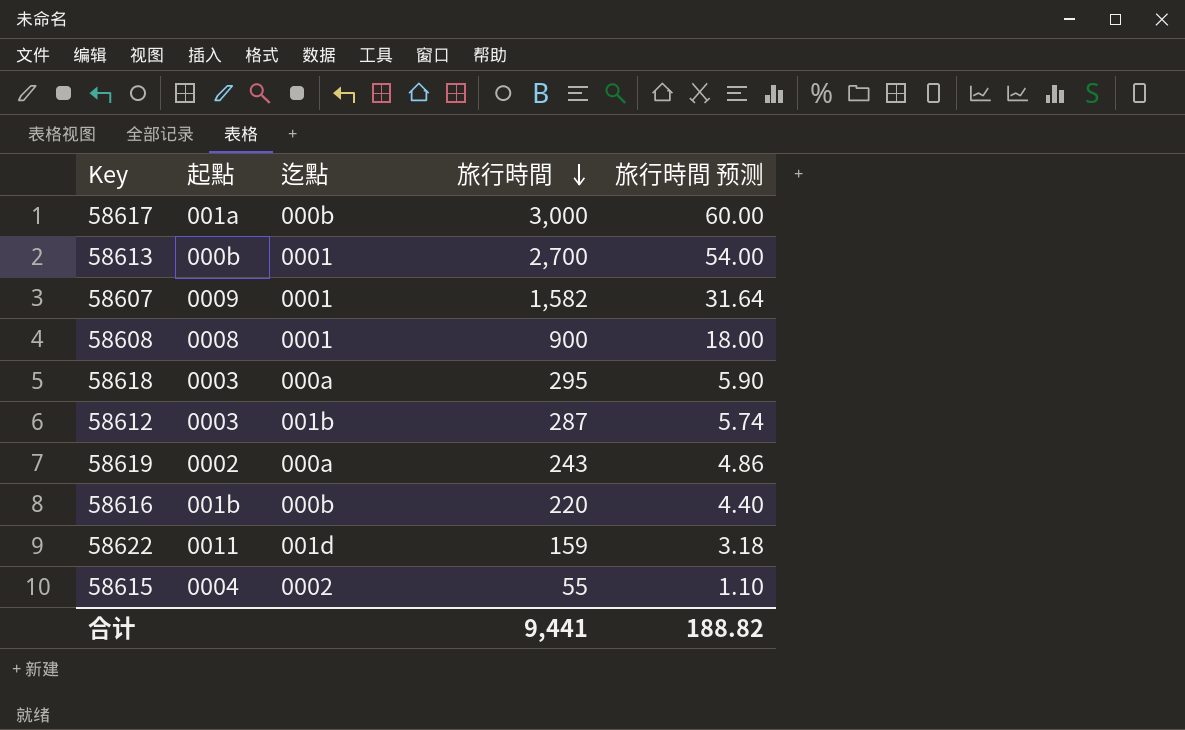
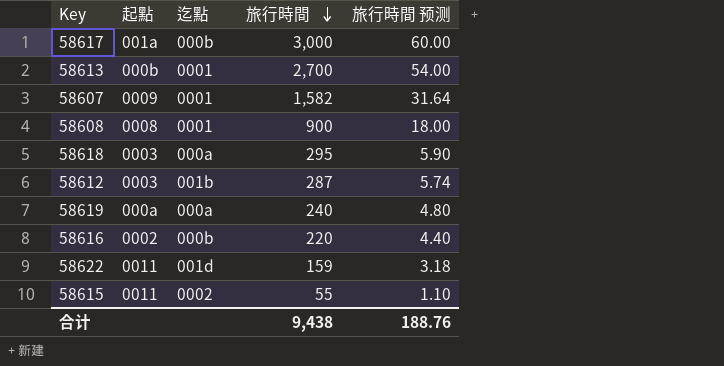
58619 | 起點: 0002 -> 000a
58619 | 旅行時間: 243 -> 240
58619 | 旅行時間 预测: 4.86 -> 4.80
58616 | 起點: 001b -> 0002
58615 | 起點: 0004 -> 0011
合计 | 旅行時間: 9,441 -> 9,438
合计 | 旅行時間 预测: 188.82 -> 188.76

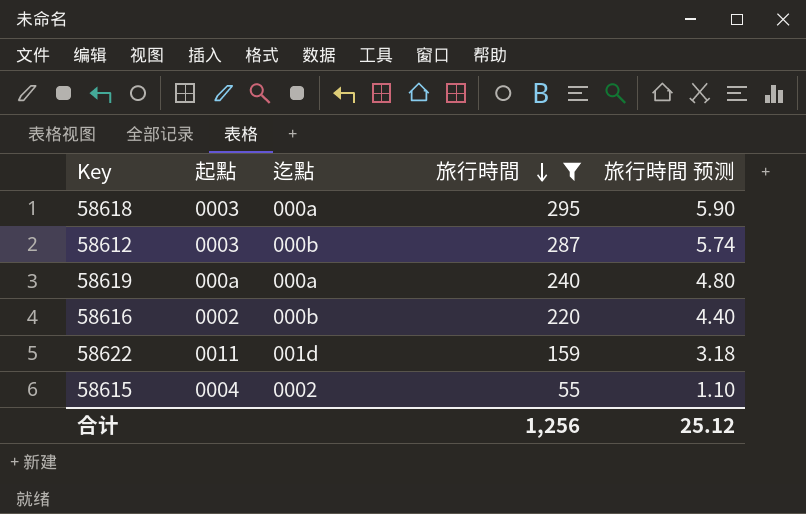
filter: none -> 旅行時間 <= 295
58612 | 迄點: 001b -> 000b
58615 | 起點: 0011 -> 0004
合计 | 旅行時間: 9,438 -> 1,256
合计 | 旅行時間 预测: 188.76 -> 25.12

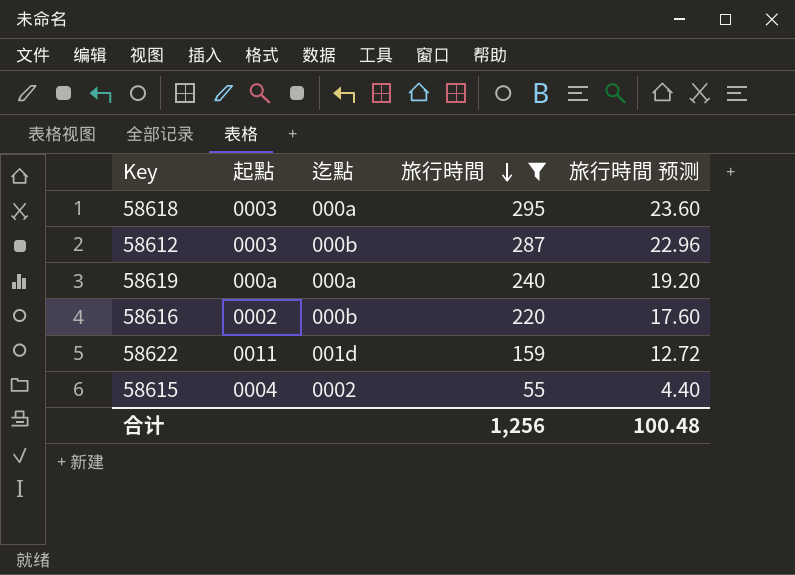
column 旅行時間 预测 | formula: [旅行時間] * 0.02 -> [旅行時間] * 0.08
合计 | 旅行時間 预测: 25.12 -> 100.48

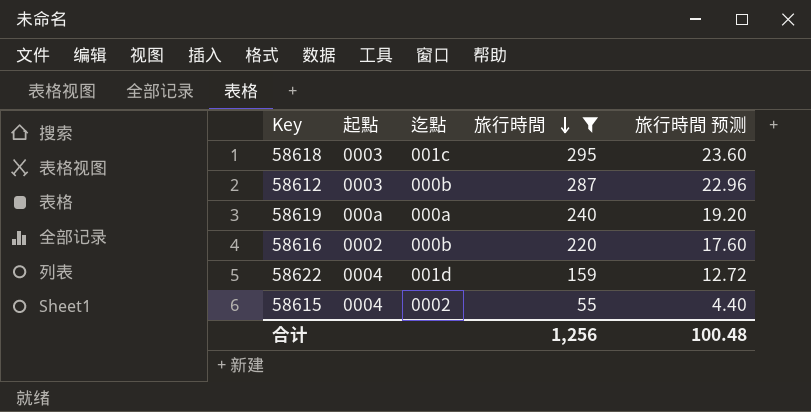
58618 | 迄點: 000a -> 001c
58622 | 起點: 0011 -> 0004

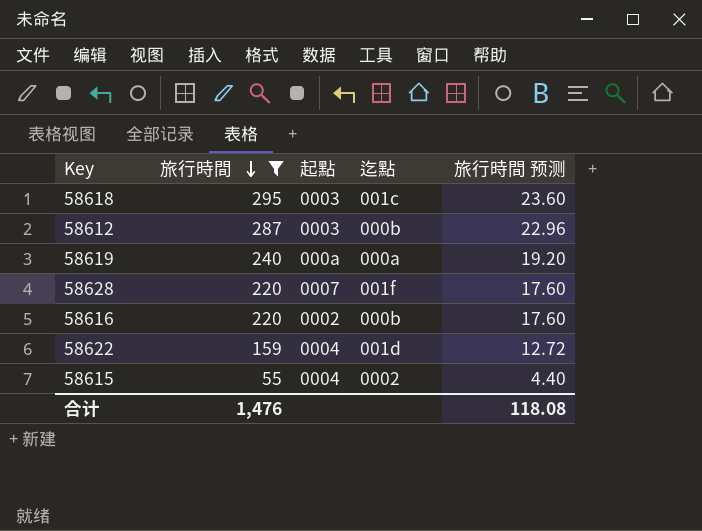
column 旅行時間 | position: 4 -> 2
row 58628: none -> 220 | 0007 | 001f | 17.60
合计 | 旅行時間: 1,256 -> 1,476
合计 | 旅行時間 预测: 100.48 -> 118.08

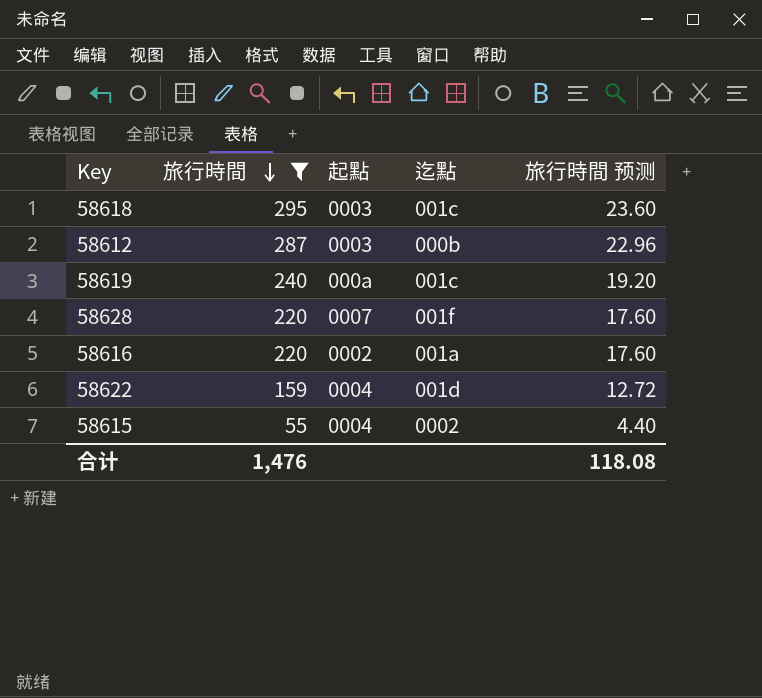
58619 | 迄點: 000a -> 001c
58616 | 迄點: 000b -> 001a

